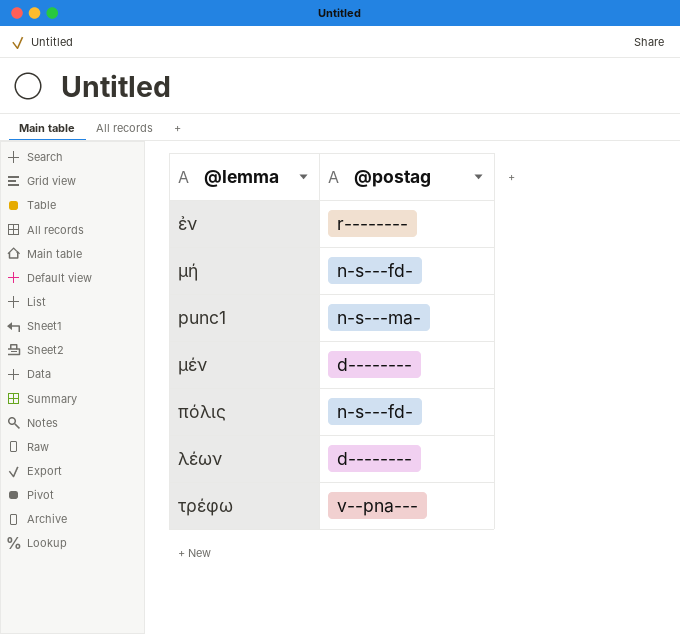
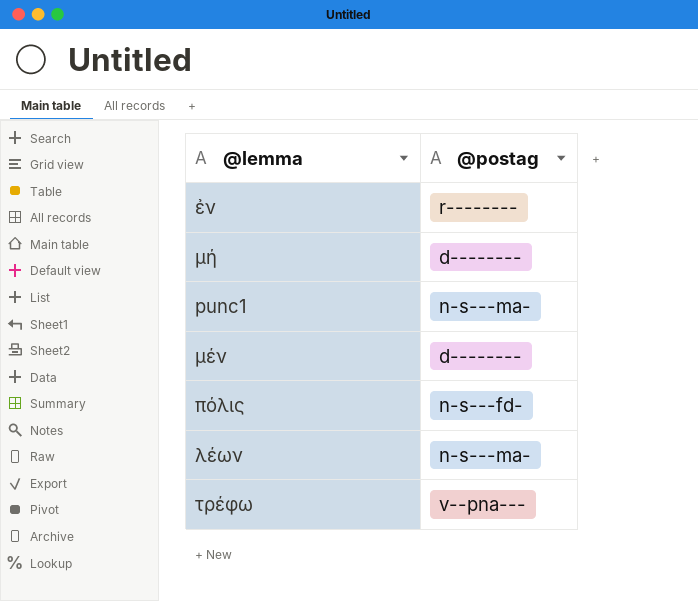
μή | @postag: n-s---fd- -> d--------
λέων | @postag: d-------- -> n-s---ma-

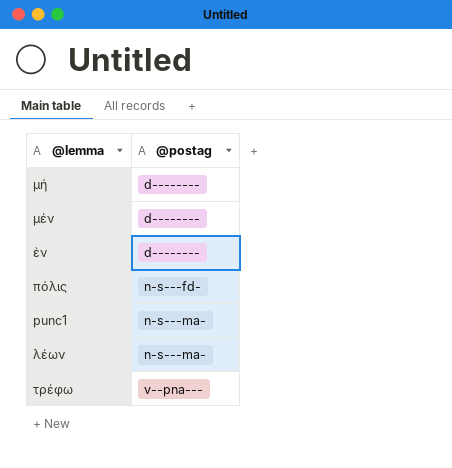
row order: none -> @postag ascending
ἐν | @postag: r-------- -> d--------

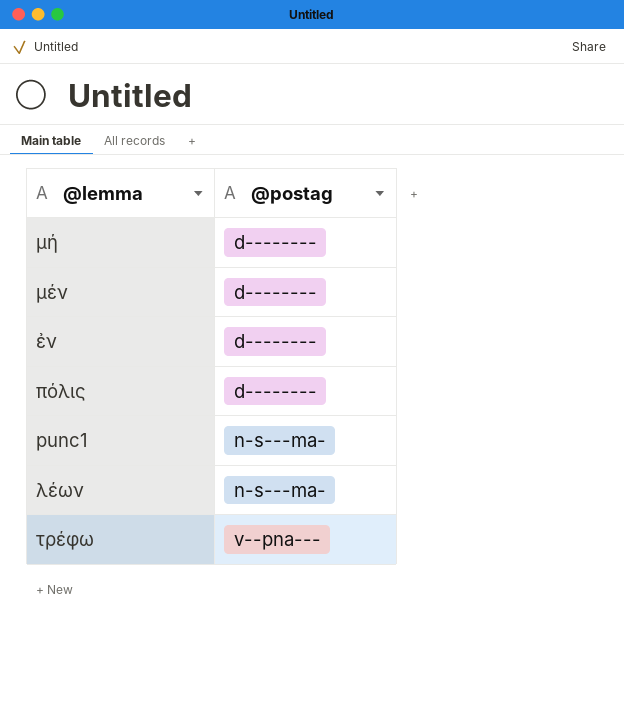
πόλις | @postag: n-s---fd- -> d--------

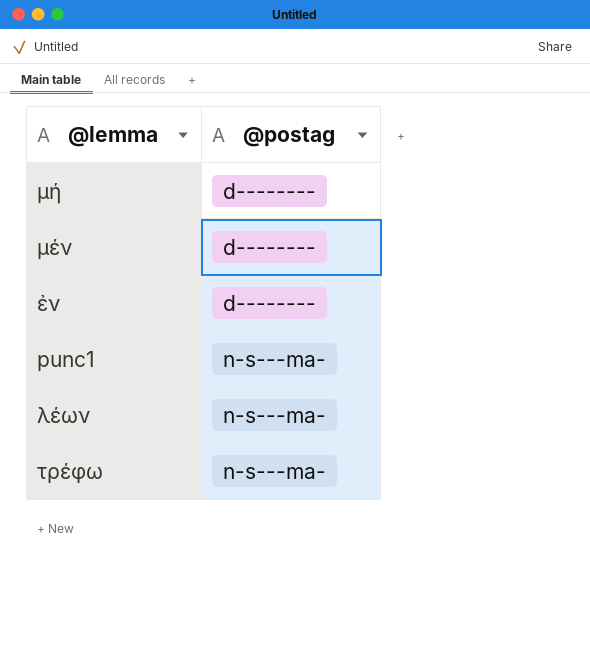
row πόλις: d-------- -> none
τρέφω | @postag: v--pna--- -> n-s---ma-

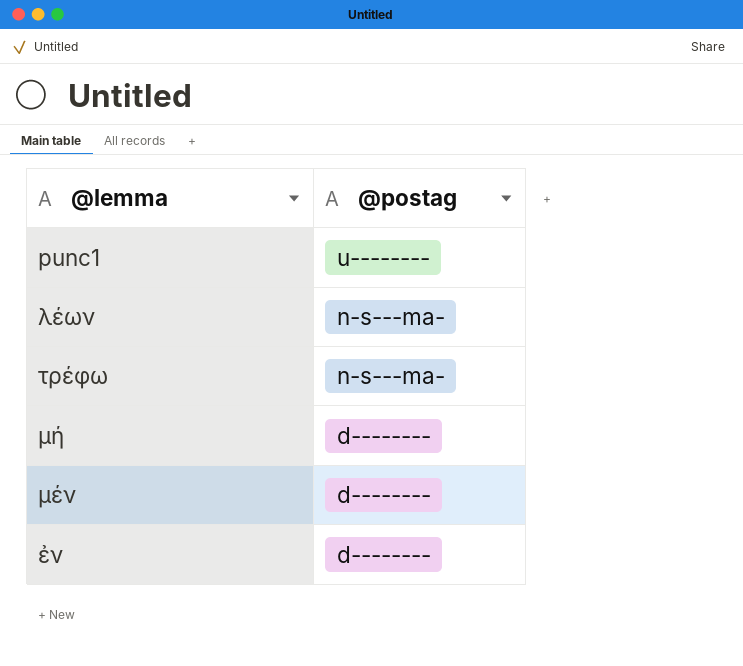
row order: @postag ascending -> @postag descending
punc1 | @postag: n-s---ma- -> u--------

